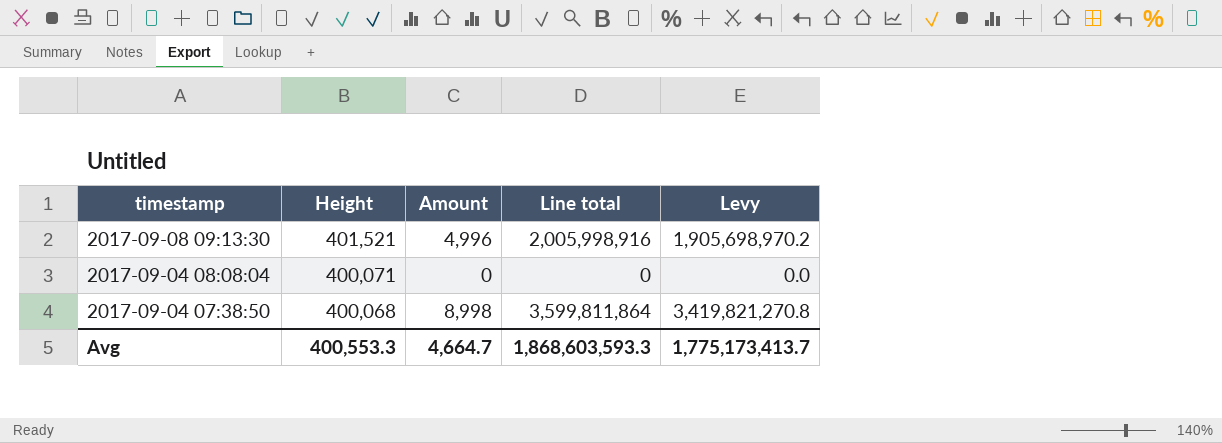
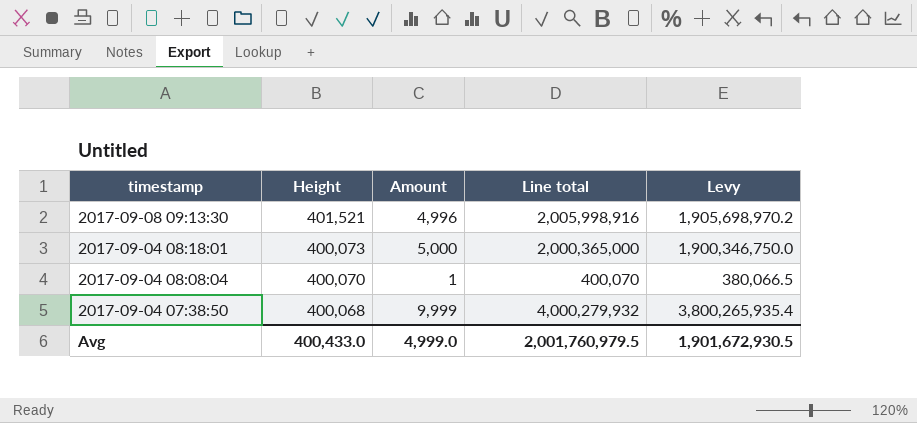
row 2017-09-04 08:18:01: none -> 400,073 | 5,000 | 2,000,365,000 | 1,900,346,750.0
2017-09-04 08:08:04 | Height: 400,071 -> 400,070
2017-09-04 08:08:04 | Amount: 0 -> 1
2017-09-04 08:08:04 | Line total: 0 -> 400,070
2017-09-04 08:08:04 | Levy: 0.0 -> 380,066.5
2017-09-04 07:38:50 | Amount: 8,998 -> 9,999
2017-09-04 07:38:50 | Line total: 3,599,811,864 -> 4,000,279,932
2017-09-04 07:38:50 | Levy: 3,419,821,270.8 -> 3,800,265,935.4
Avg | Height: 400,553.3 -> 400,433.0
Avg | Amount: 4,664.7 -> 4,999.0
Avg | Line total: 1,868,603,593.3 -> 2,001,760,979.5
Avg | Levy: 1,775,173,413.7 -> 1,901,672,930.5

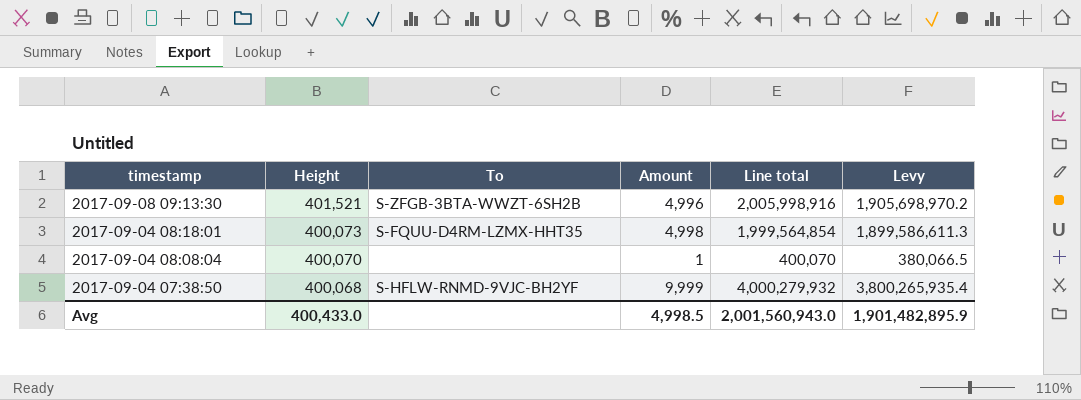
column To | position: none -> 3
2017-09-04 08:18:01 | Amount: 5,000 -> 4,998
2017-09-04 08:18:01 | Line total: 2,000,365,000 -> 1,999,564,854
2017-09-04 08:18:01 | Levy: 1,900,346,750.0 -> 1,899,586,611.3
Avg | Amount: 4,999.0 -> 4,998.5
Avg | Line total: 2,001,760,979.5 -> 2,001,560,943.0
Avg | Levy: 1,901,672,930.5 -> 1,901,482,895.9

